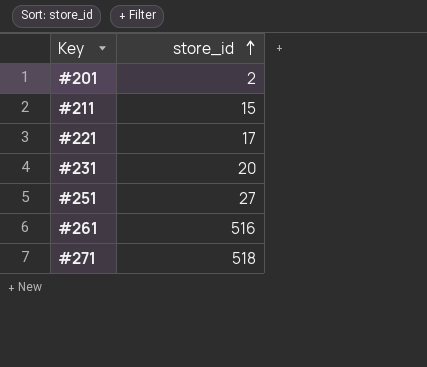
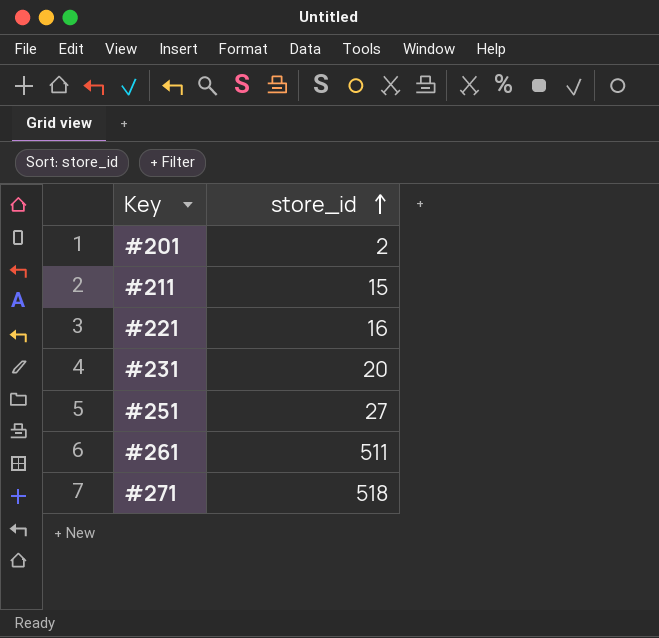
#221 | store_id: 17 -> 16
#261 | store_id: 516 -> 511

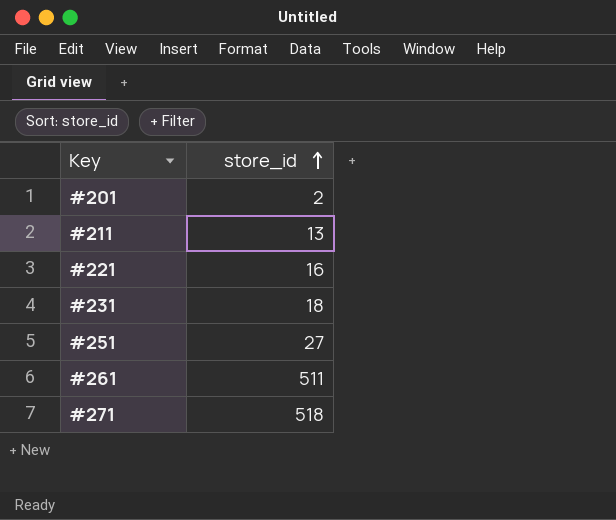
#211 | store_id: 15 -> 13
#231 | store_id: 20 -> 18

